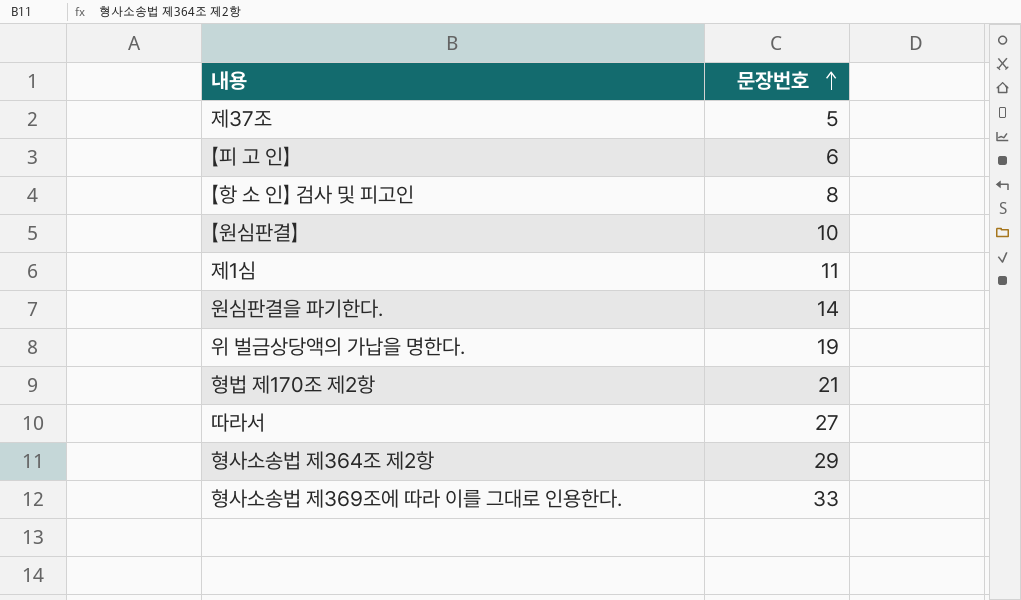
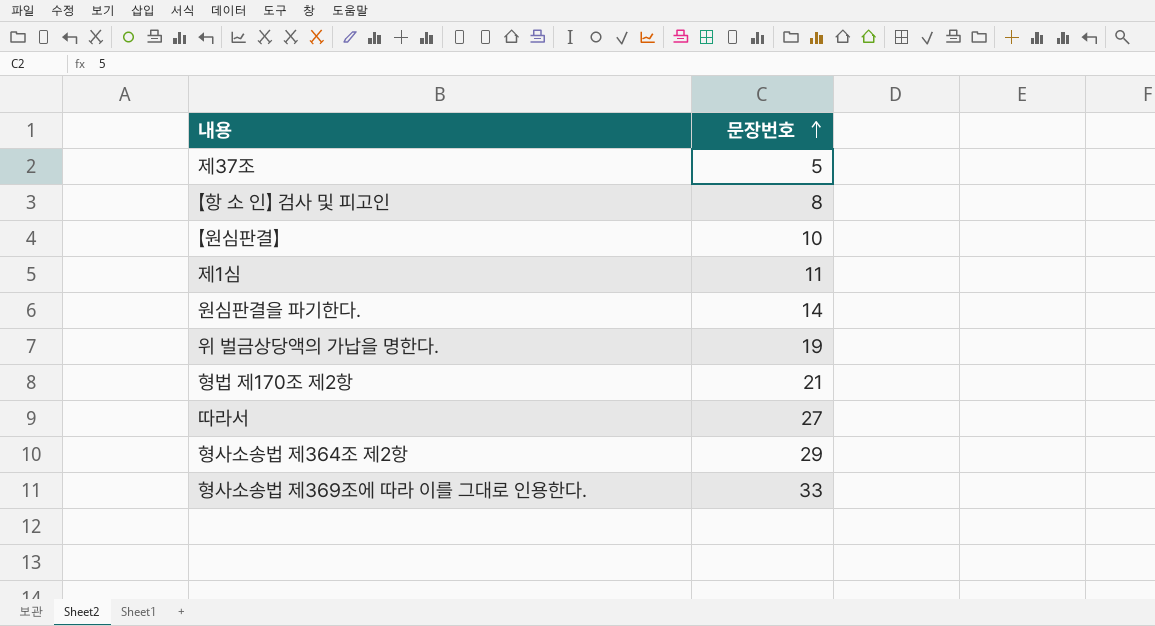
row 【피 고 인】: 6 -> none

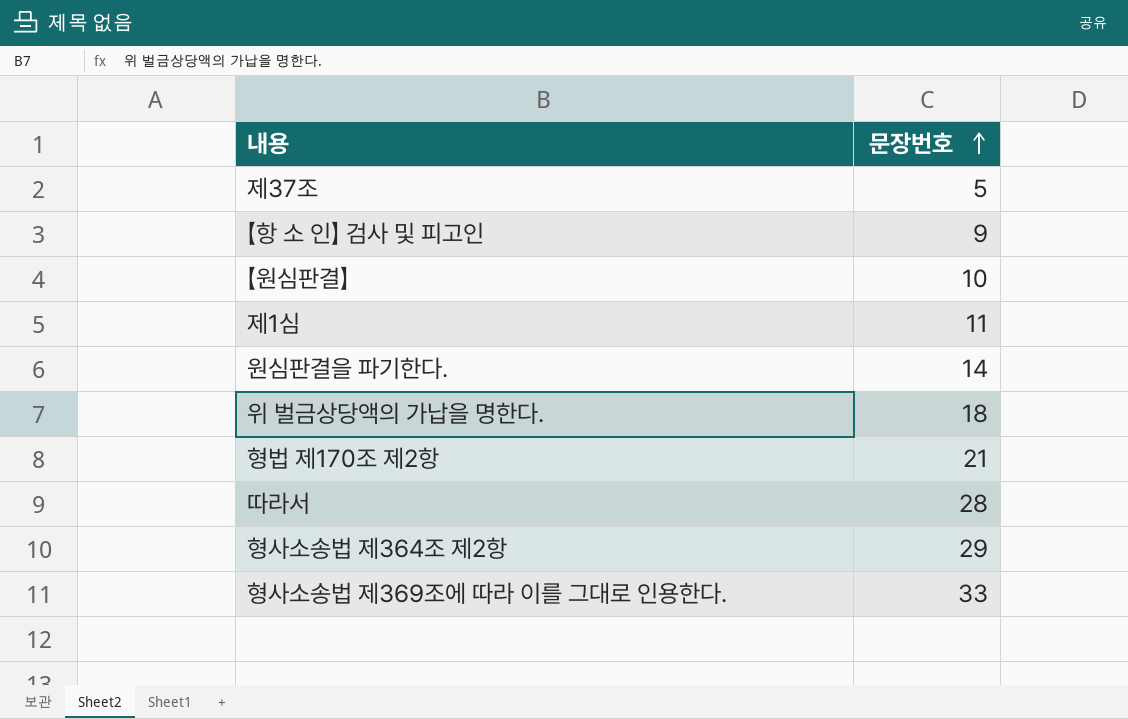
【항 소 인】 검사 및 피고인 | 문장번호: 8 -> 9
위 벌금상당액의 가납을 명한다. | 문장번호: 19 -> 18
따라서 | 문장번호: 27 -> 28

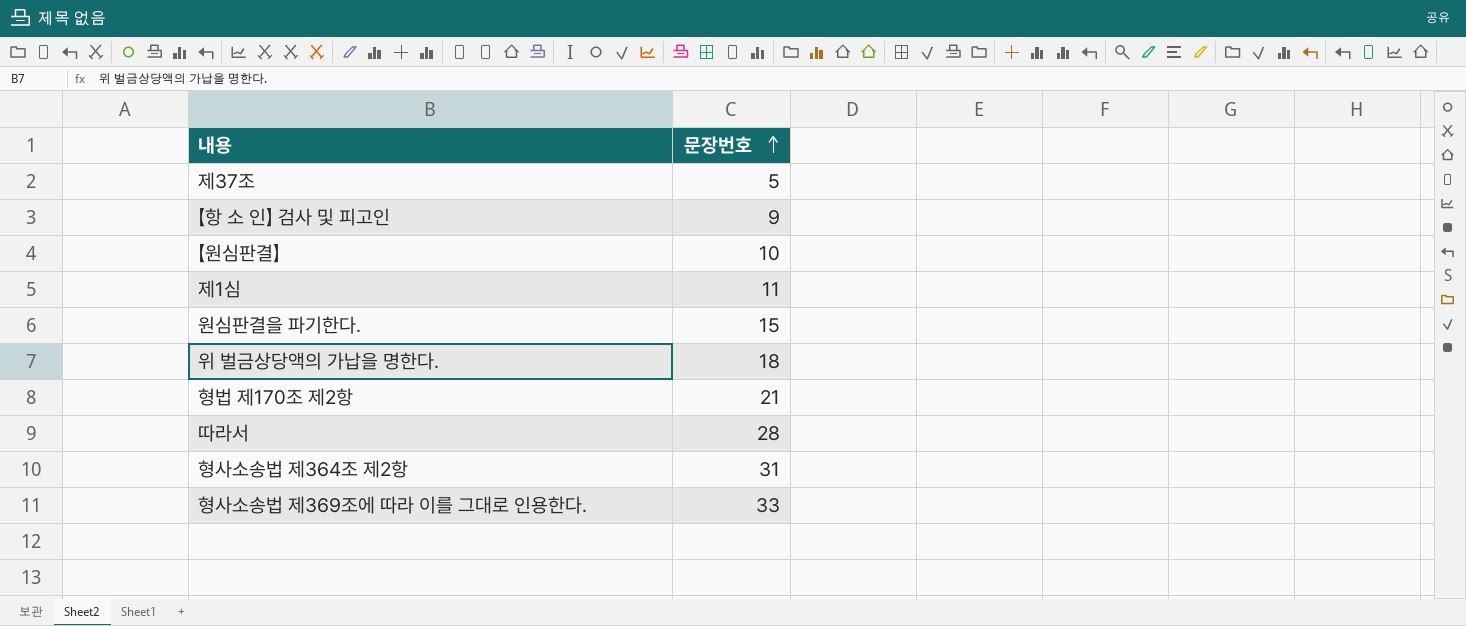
원심판결을 파기한다. | 문장번호: 14 -> 15
형사소송법 제364조 제2항 | 문장번호: 29 -> 31

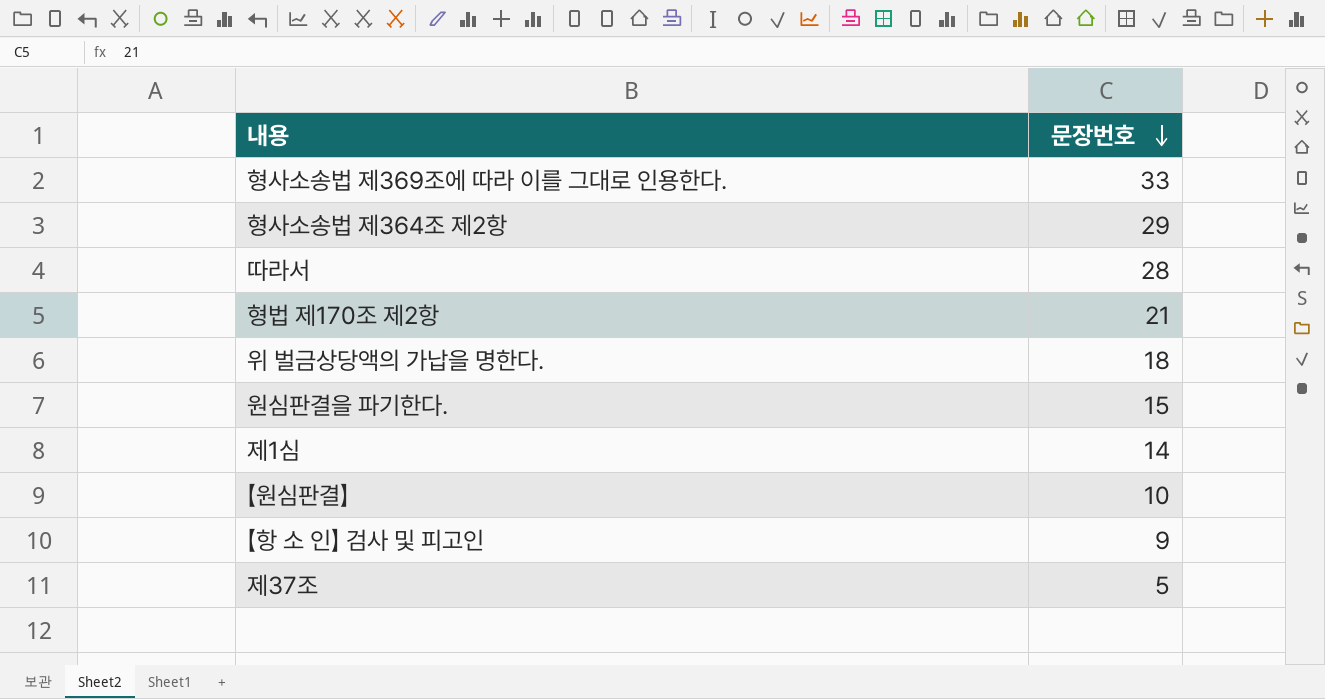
row order: 문장번호 ascending -> 문장번호 descending
형사소송법 제364조 제2항 | 문장번호: 31 -> 29
제1심 | 문장번호: 11 -> 14

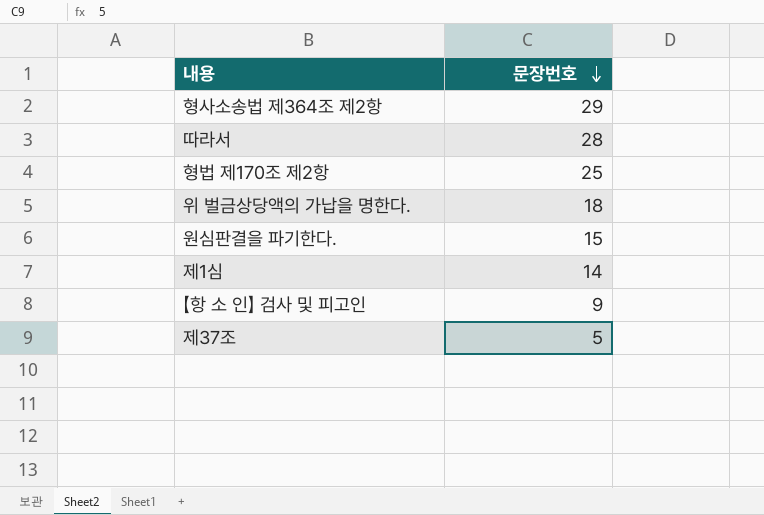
row 형사소송법 제369조에 따라 이를 그대로 인용한다.: 33 -> none
row 【원심판결】: 10 -> none
형법 제170조 제2항 | 문장번호: 21 -> 25

